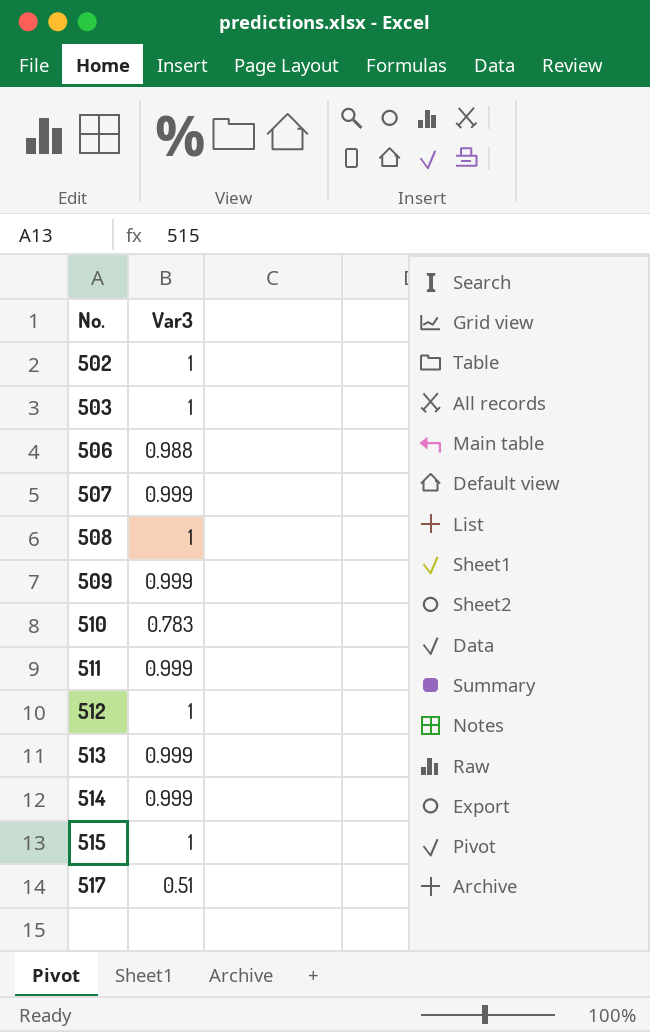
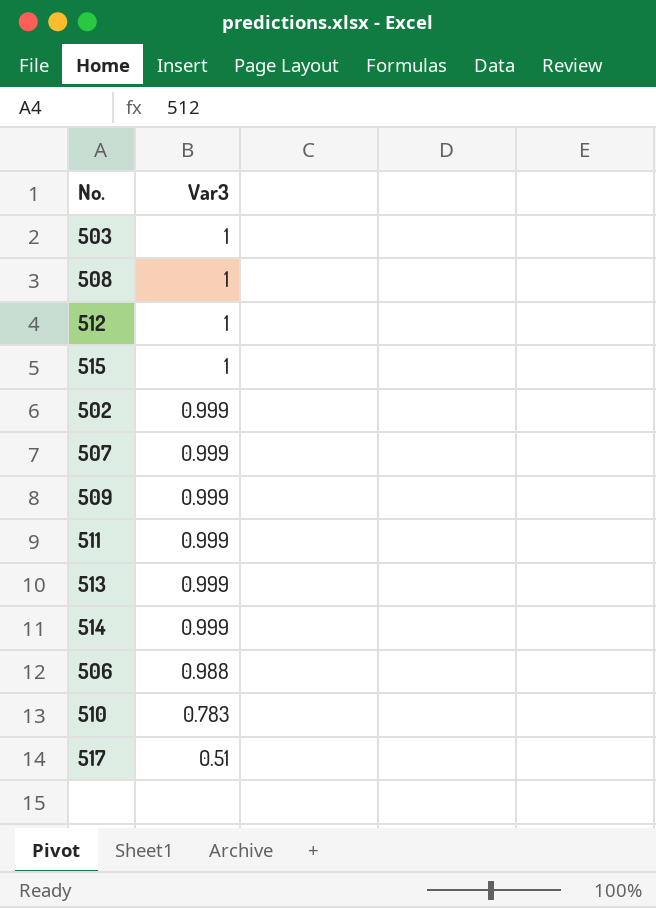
row order: No. ascending -> Var3 descending
502 | Var3: 1 -> 0.999

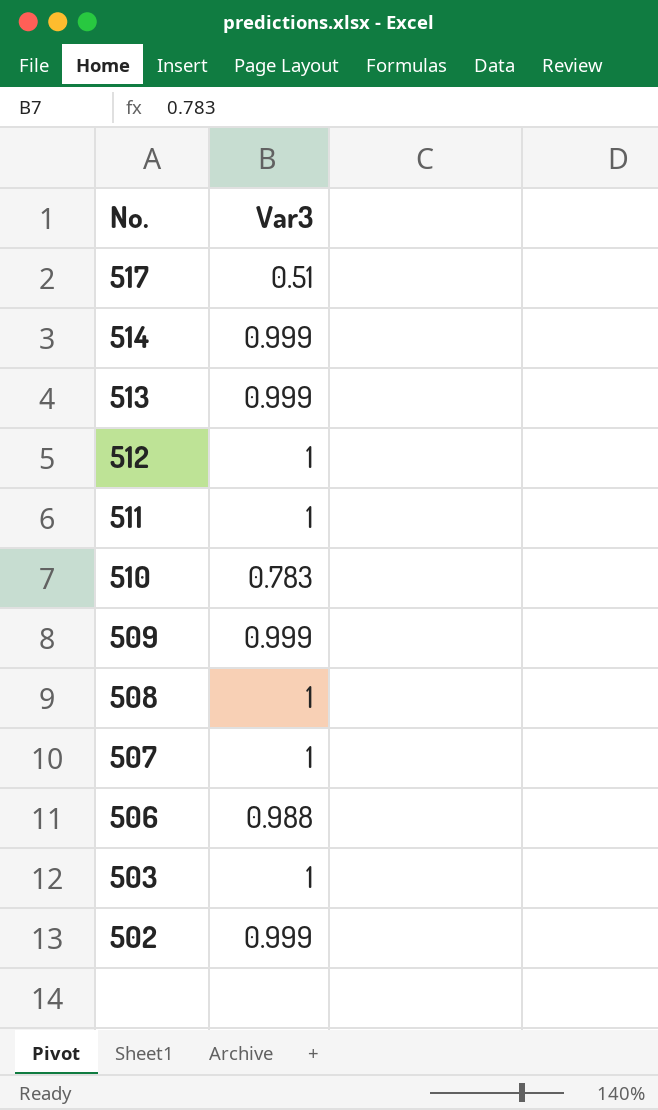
row order: Var3 descending -> No. descending
row 515: 1 -> none
511 | Var3: 0.999 -> 1
507 | Var3: 0.999 -> 1

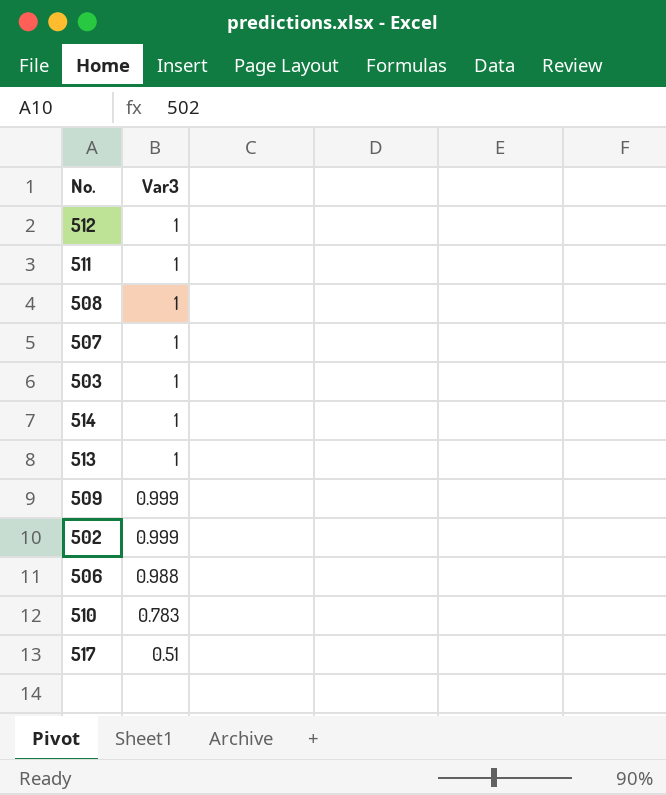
row order: No. descending -> Var3 descending
514 | Var3: 0.999 -> 1
513 | Var3: 0.999 -> 1

